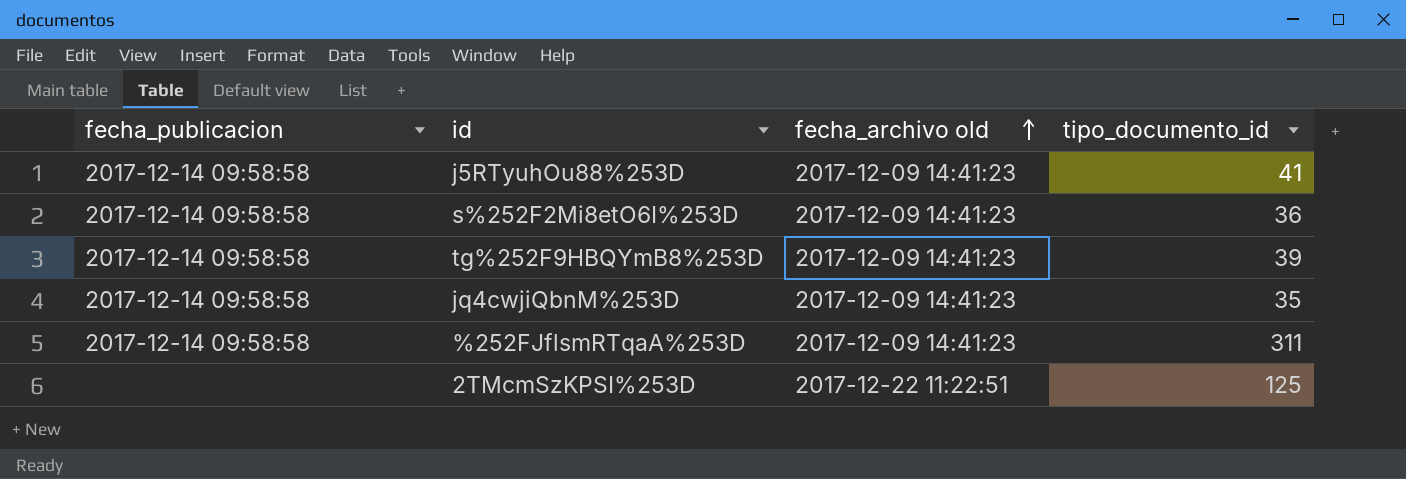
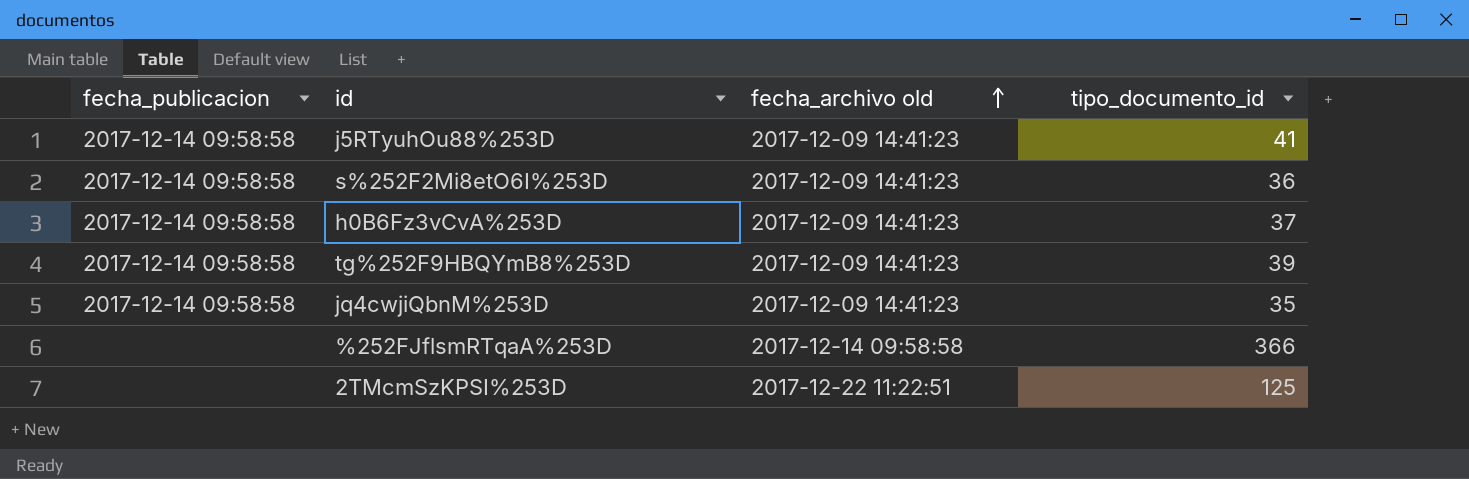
row h0B6Fz3vCvA%253D: none -> 2017-12-14 09:58:58 | 2017-12-09 14:41:23 | 37
%252FJflsmRTqaA%253D | fecha_publicacion: 2017-12-14 09:58:58 -> none
%252FJflsmRTqaA%253D | fecha_archivo old: 2017-12-09 14:41:23 -> 2017-12-14 09:58:58
%252FJflsmRTqaA%253D | tipo_documento_id: 311 -> 366

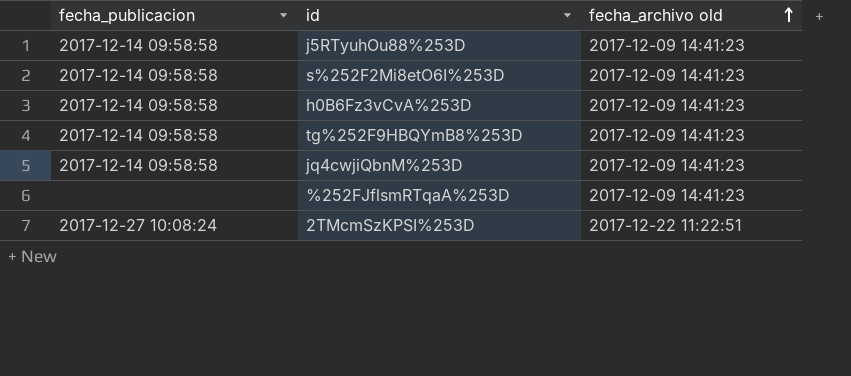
column tipo_documento_id | position: 4 -> none
%252FJflsmRTqaA%253D | fecha_archivo old: 2017-12-14 09:58:58 -> 2017-12-09 14:41:23
2TMcmSzKPSI%253D | fecha_publicacion: none -> 2017-12-27 10:08:24

